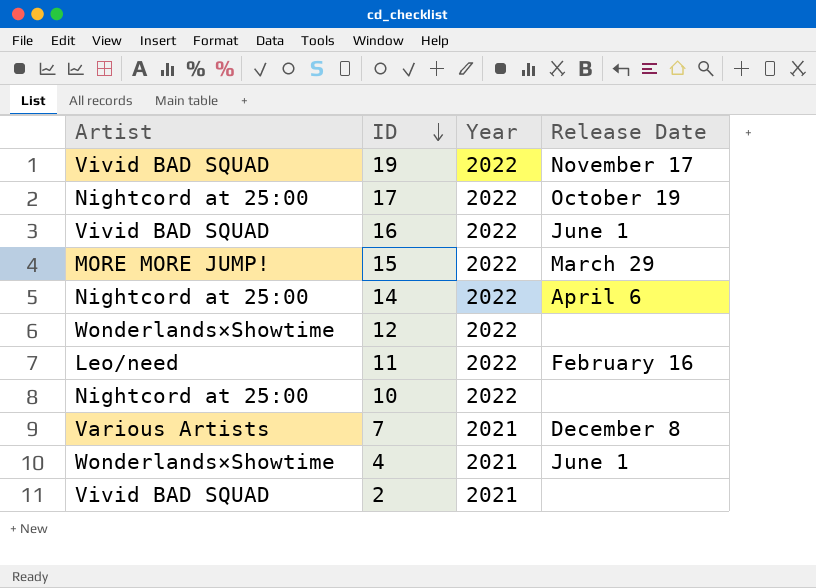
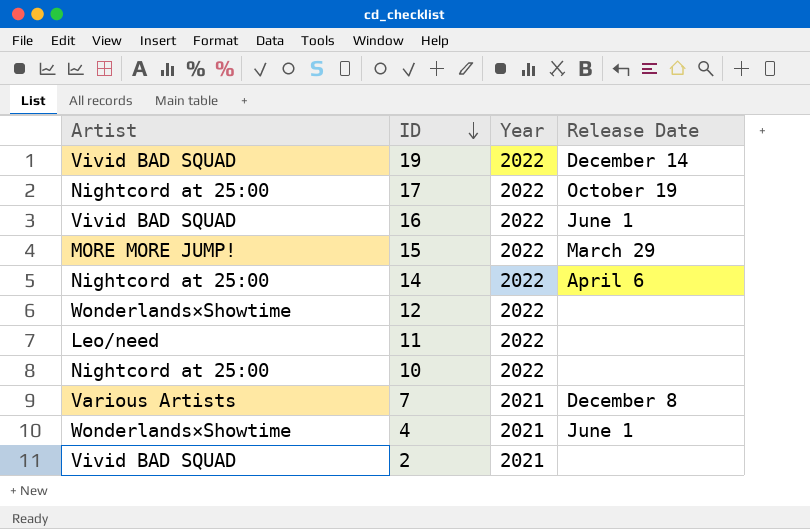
19 | Release Date: November 17 -> December 14
11 | Release Date: February 16 -> none

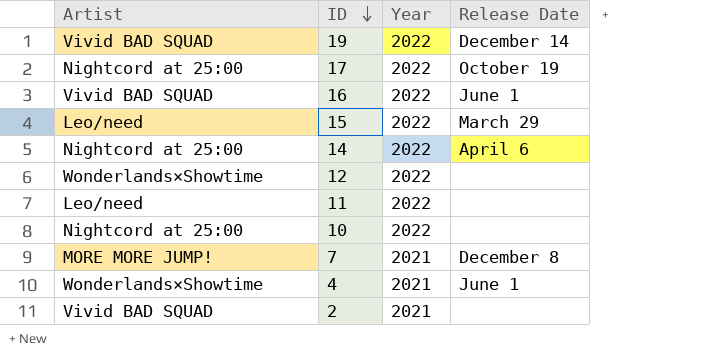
15 | Artist: MORE MORE JUMP! -> Leo/need
7 | Artist: Various Artists -> MORE MORE JUMP!

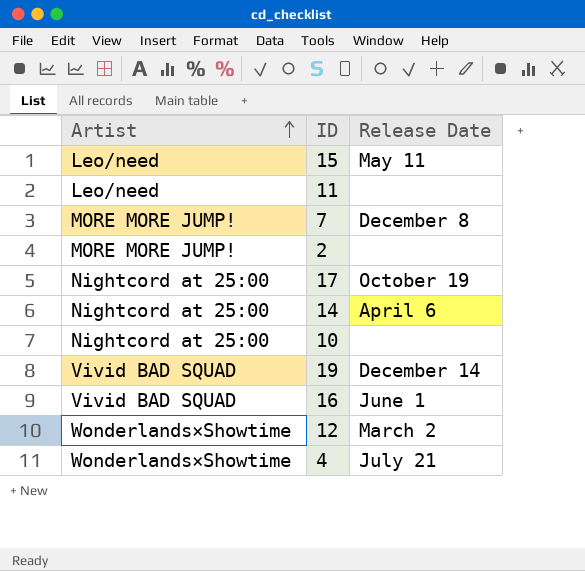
row order: ID descending -> Artist ascending
column Year | position: 3 -> none
15 | Release Date: March 29 -> May 11
2 | Artist: Vivid BAD SQUAD -> MORE MORE JUMP!
12 | Release Date: none -> March 2
4 | Release Date: June 1 -> July 21

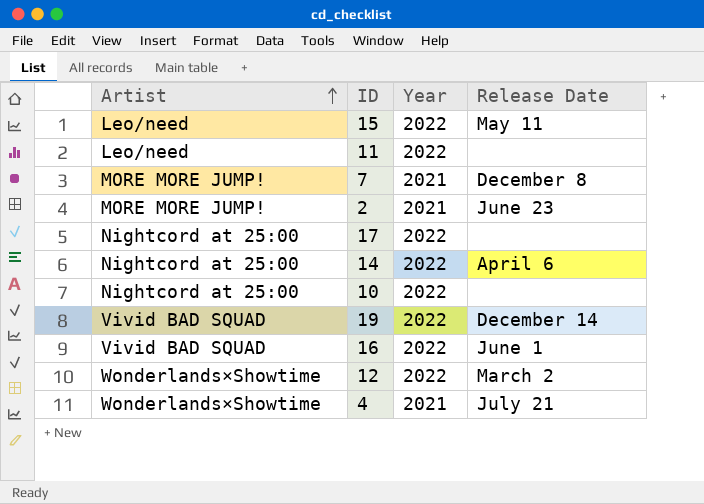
column Year | position: none -> 3
2 | Release Date: none -> June 23
17 | Release Date: October 19 -> none

